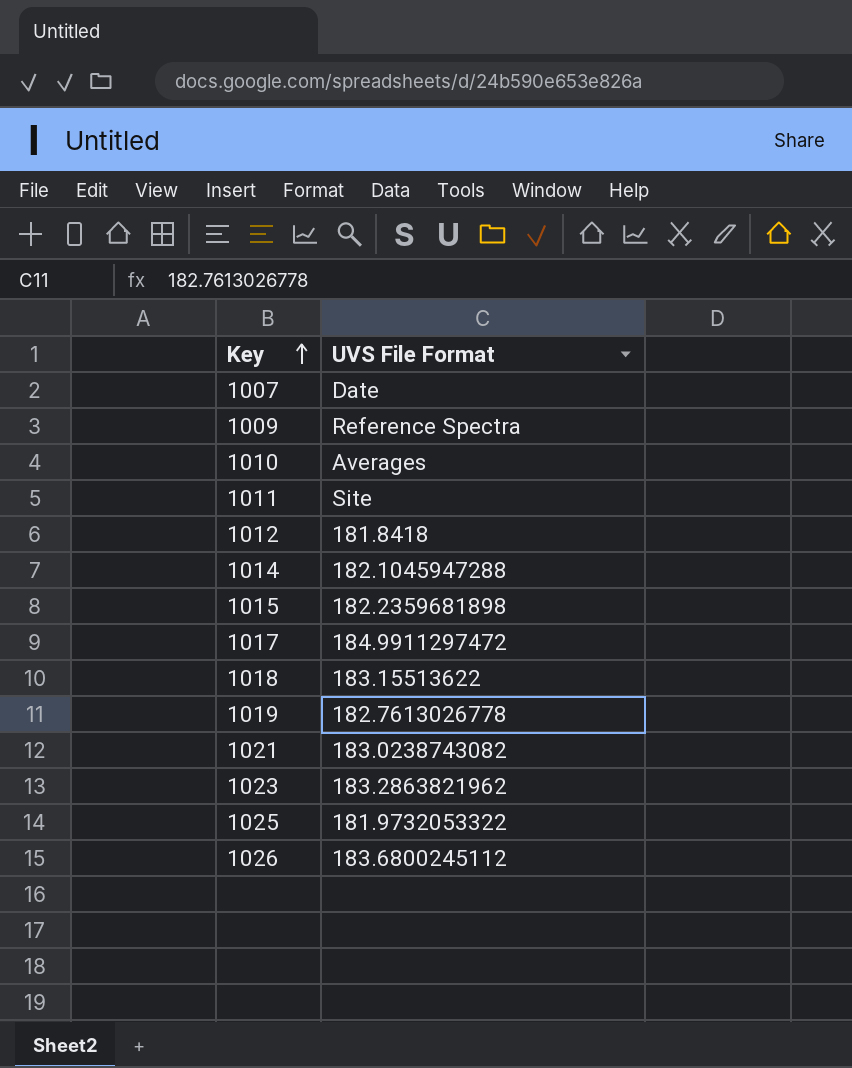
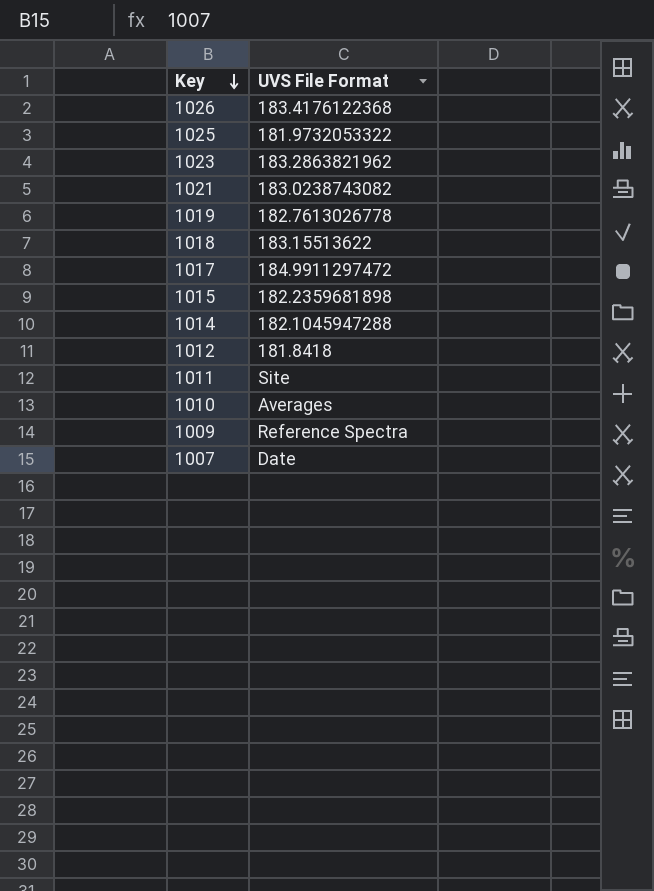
row order: Key ascending -> Key descending
1026 | UVS File Format: 183.6800245112 -> 183.4176122368

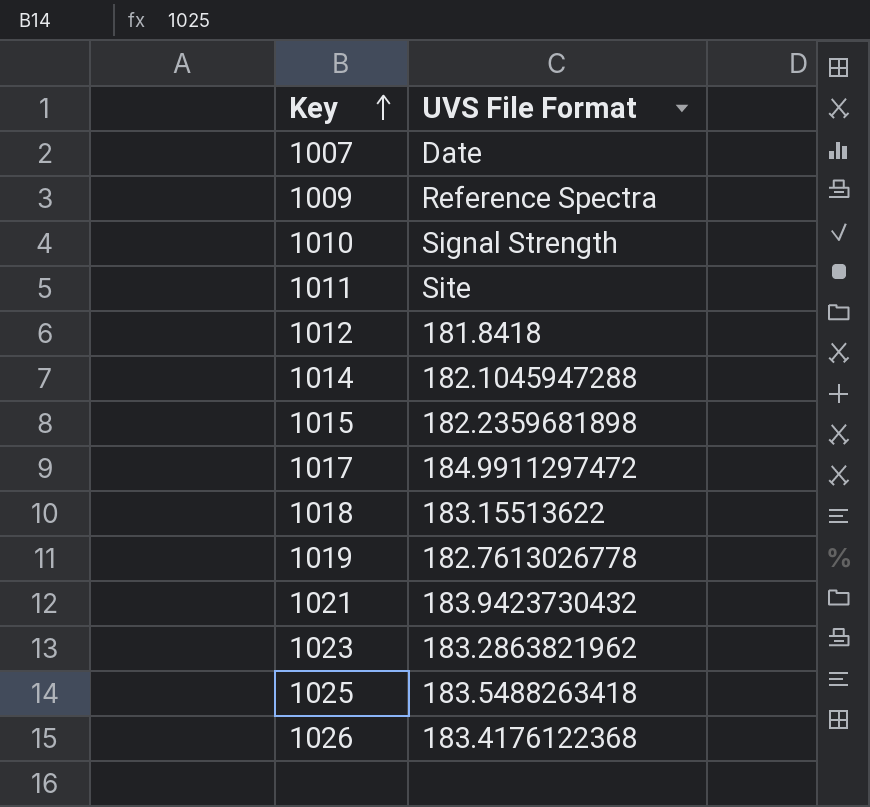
row order: Key descending -> Key ascending
1010 | UVS File Format: Averages -> Signal Strength
1021 | UVS File Format: 183.0238743082 -> 183.9423730432
1025 | UVS File Format: 181.9732053322 -> 183.5488263418

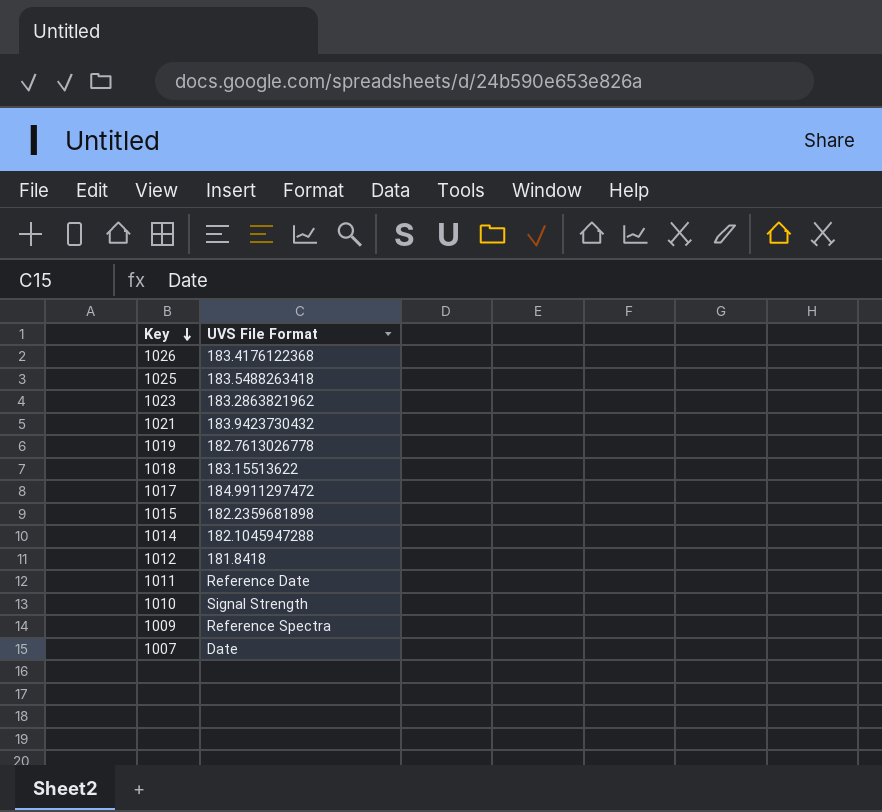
row order: Key ascending -> Key descending
1011 | UVS File Format: Site -> Reference Date

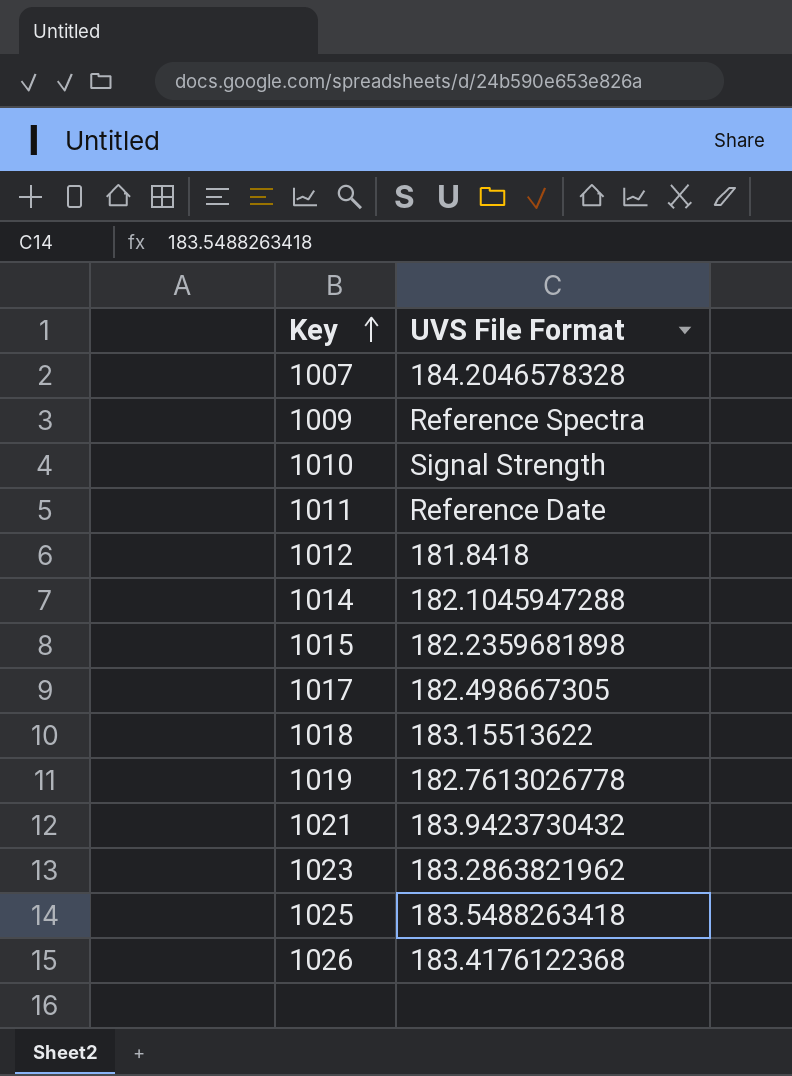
row order: Key descending -> Key ascending
1007 | UVS File Format: Date -> 184.2046578328
1017 | UVS File Format: 184.9911297472 -> 182.498667305

